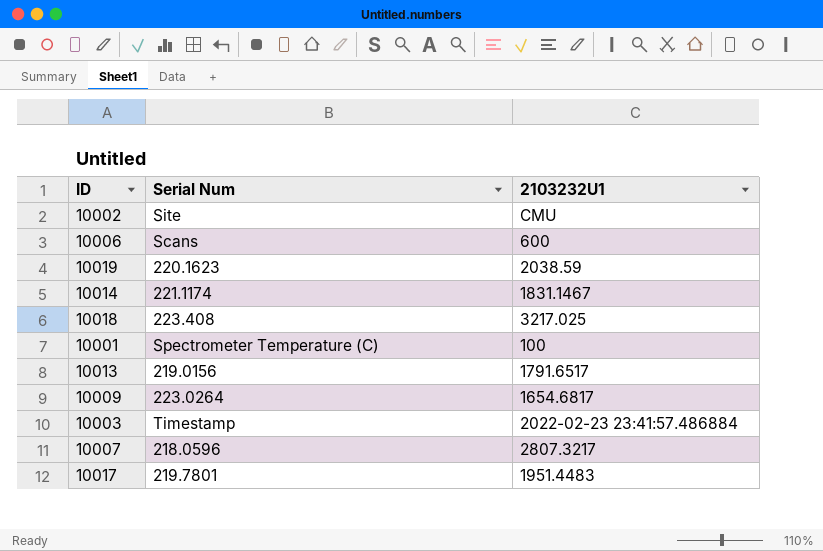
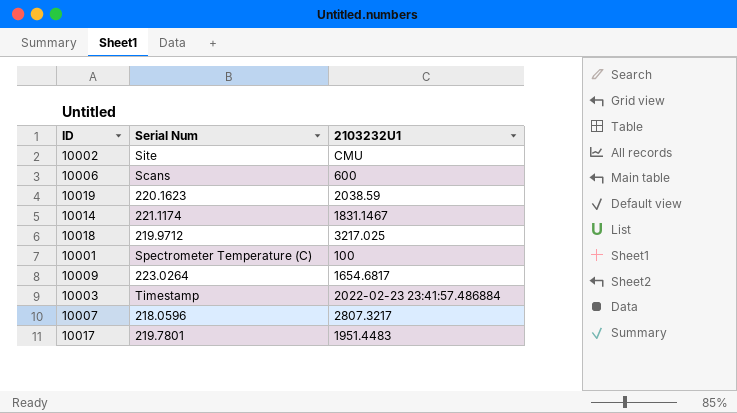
row 10013: 219.0156 | 1791.6517 -> none
10018 | Serial Num: 223.408 -> 219.9712

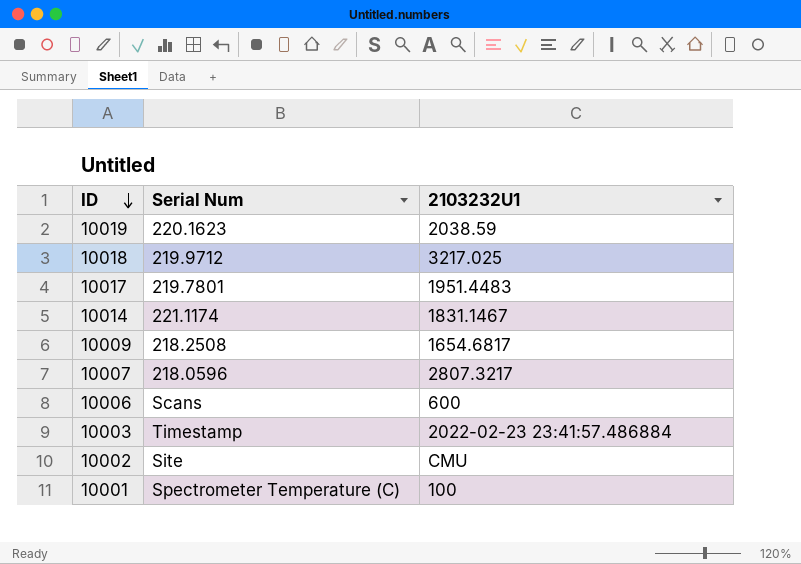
row order: none -> ID descending
10009 | Serial Num: 223.0264 -> 218.2508

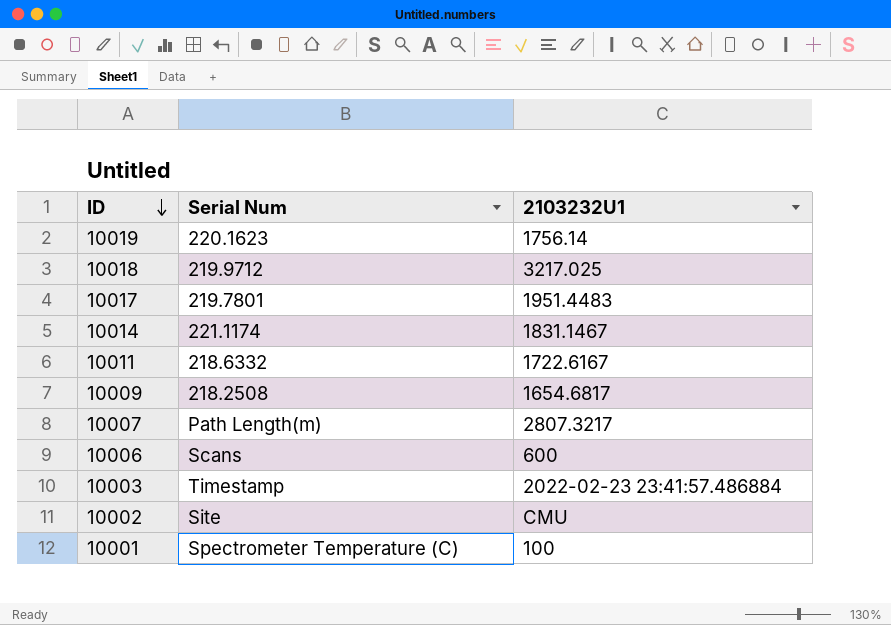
10019 | 2103232U1: 2038.59 -> 1756.14
row 10011: none -> 218.6332 | 1722.6167
10007 | Serial Num: 218.0596 -> Path Length(m)

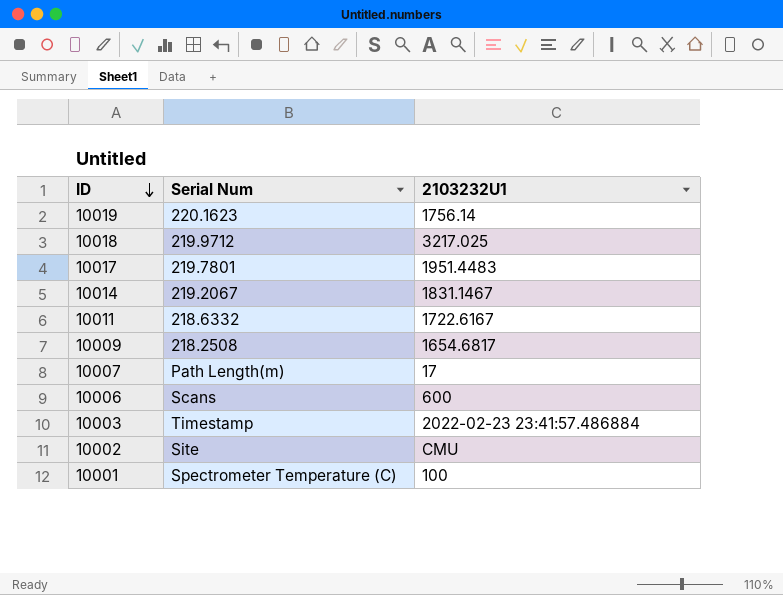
10014 | Serial Num: 221.1174 -> 219.2067
10007 | 2103232U1: 2807.3217 -> 17

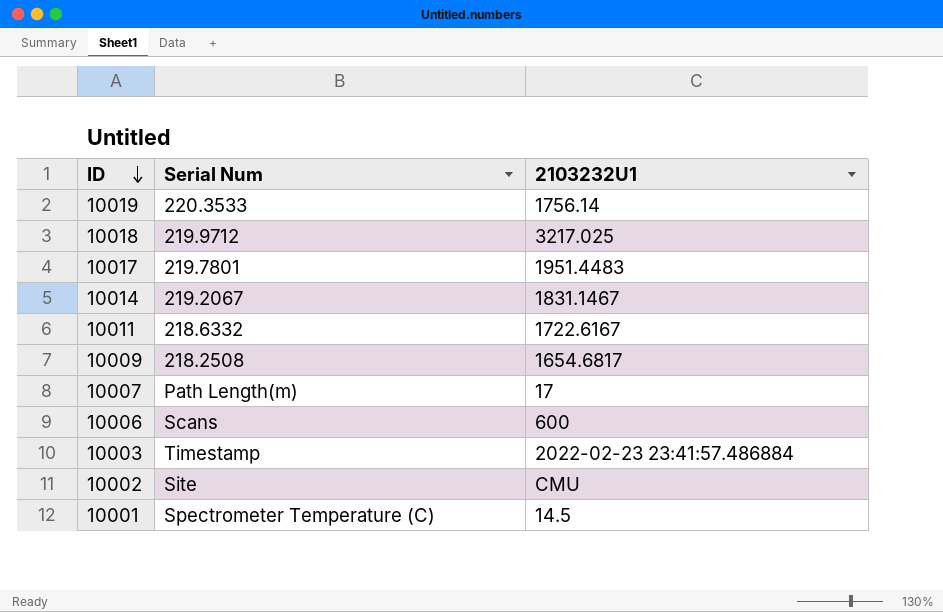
10019 | Serial Num: 220.1623 -> 220.3533
10001 | 2103232U1: 100 -> 14.5

